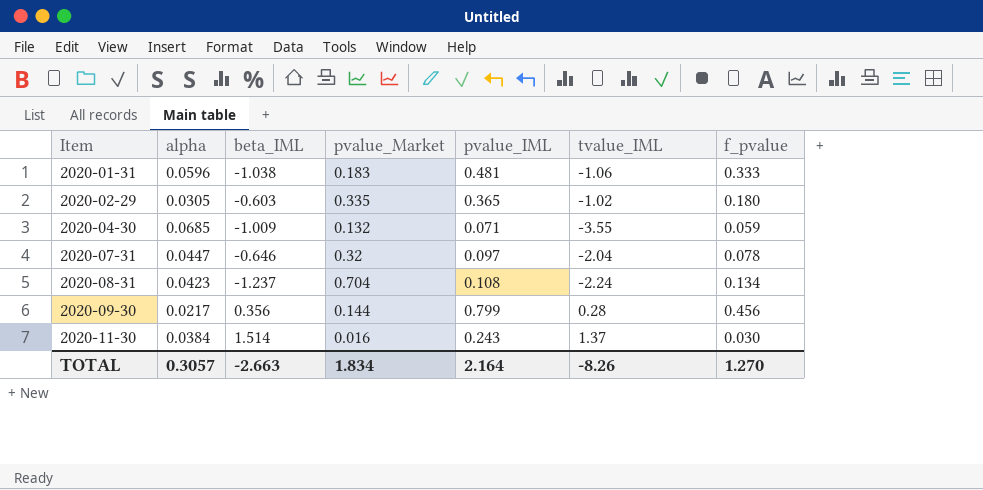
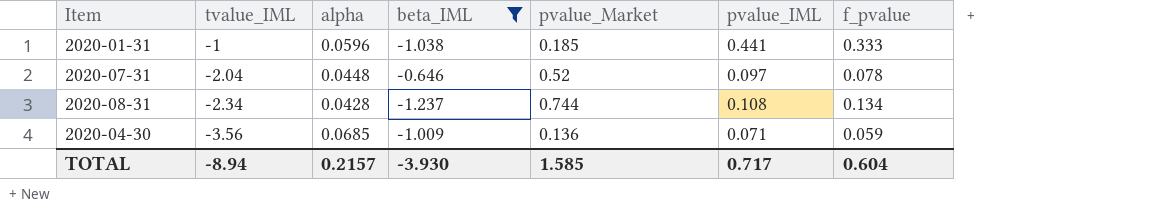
filter: none -> beta_IML <= -0.646
row order: Item ascending -> tvalue_IML descending
column tvalue_IML | position: 6 -> 2
2020-01-31 | tvalue_IML: -1.06 -> -1
2020-01-31 | pvalue_Market: 0.183 -> 0.185
2020-01-31 | pvalue_IML: 0.481 -> 0.441
2020-07-31 | alpha: 0.0447 -> 0.0448
2020-07-31 | pvalue_Market: 0.32 -> 0.52
2020-08-31 | tvalue_IML: -2.24 -> -2.34
2020-08-31 | alpha: 0.0423 -> 0.0428
2020-08-31 | pvalue_Market: 0.704 -> 0.744
2020-04-30 | tvalue_IML: -3.55 -> -3.56
2020-04-30 | pvalue_Market: 0.132 -> 0.136
TOTAL | tvalue_IML: -8.26 -> -8.94
TOTAL | alpha: 0.3057 -> 0.2157
TOTAL | beta_IML: -2.663 -> -3.930
TOTAL | pvalue_Market: 1.834 -> 1.585
TOTAL | pvalue_IML: 2.164 -> 0.717
TOTAL | f_pvalue: 1.270 -> 0.604

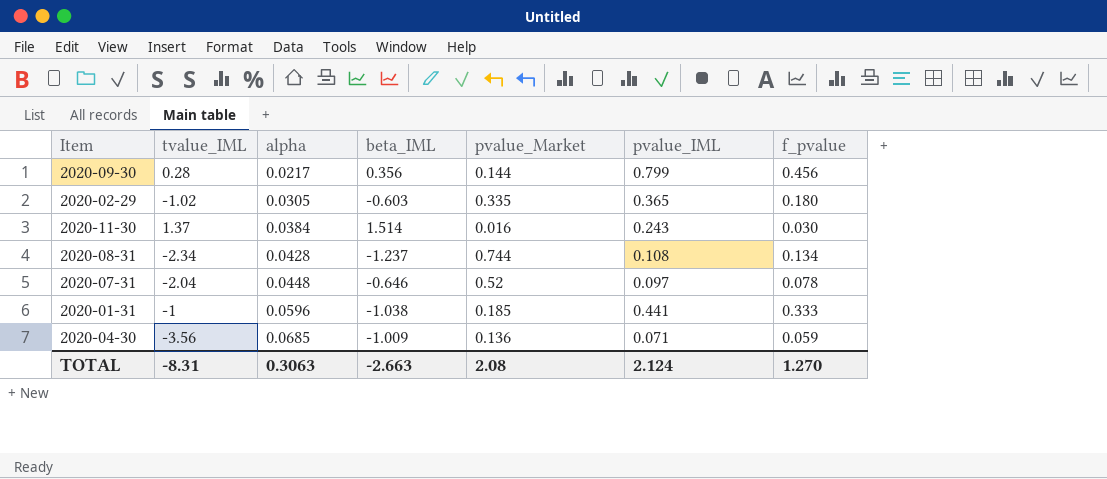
filter: beta_IML <= -0.646 -> none
row order: tvalue_IML descending -> alpha ascending
TOTAL | tvalue_IML: -8.94 -> -8.31
TOTAL | alpha: 0.2157 -> 0.3063
TOTAL | beta_IML: -3.930 -> -2.663
TOTAL | pvalue_Market: 1.585 -> 2.08
TOTAL | pvalue_IML: 0.717 -> 2.124
TOTAL | f_pvalue: 0.604 -> 1.270

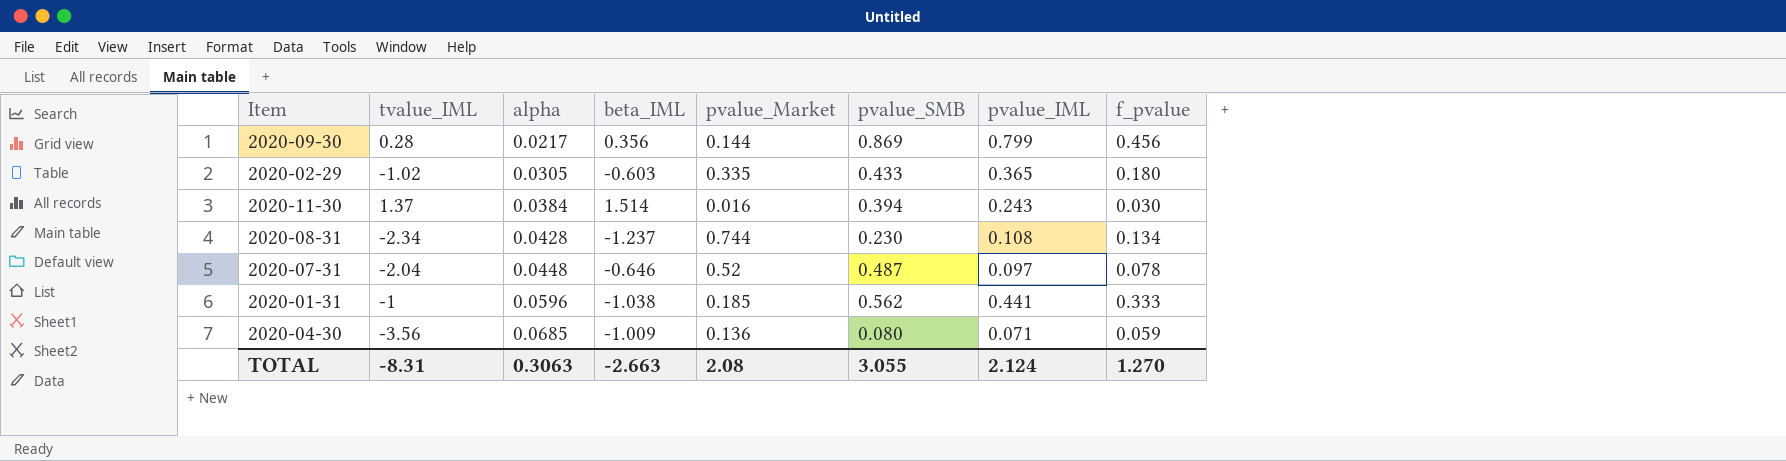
column pvalue_SMB | position: none -> 6

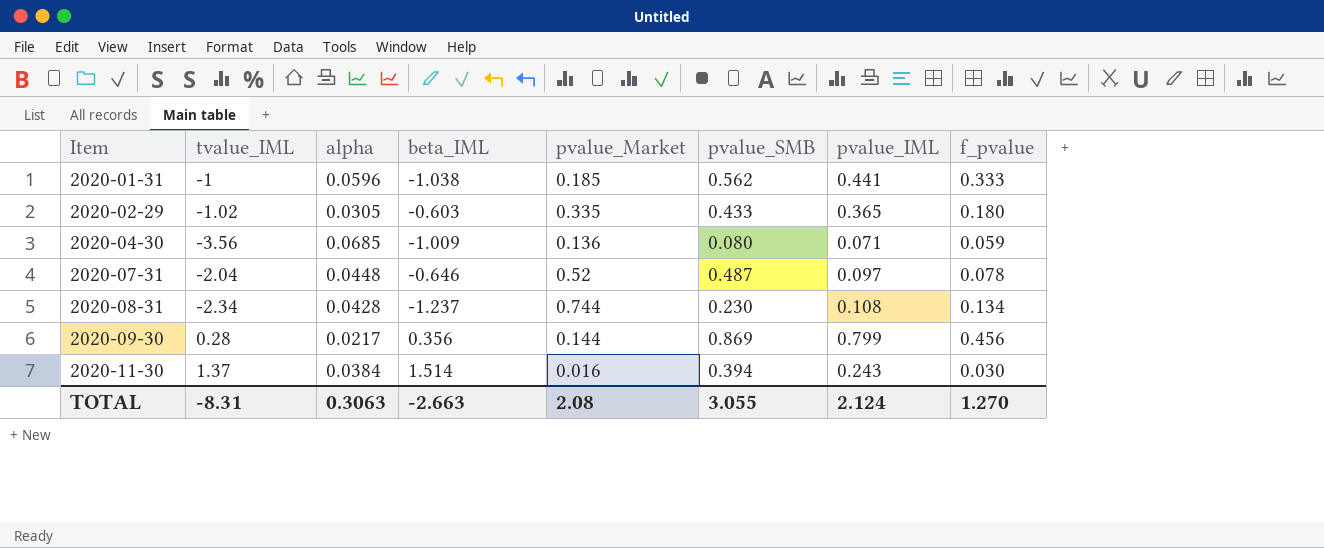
row order: alpha ascending -> Item ascending

